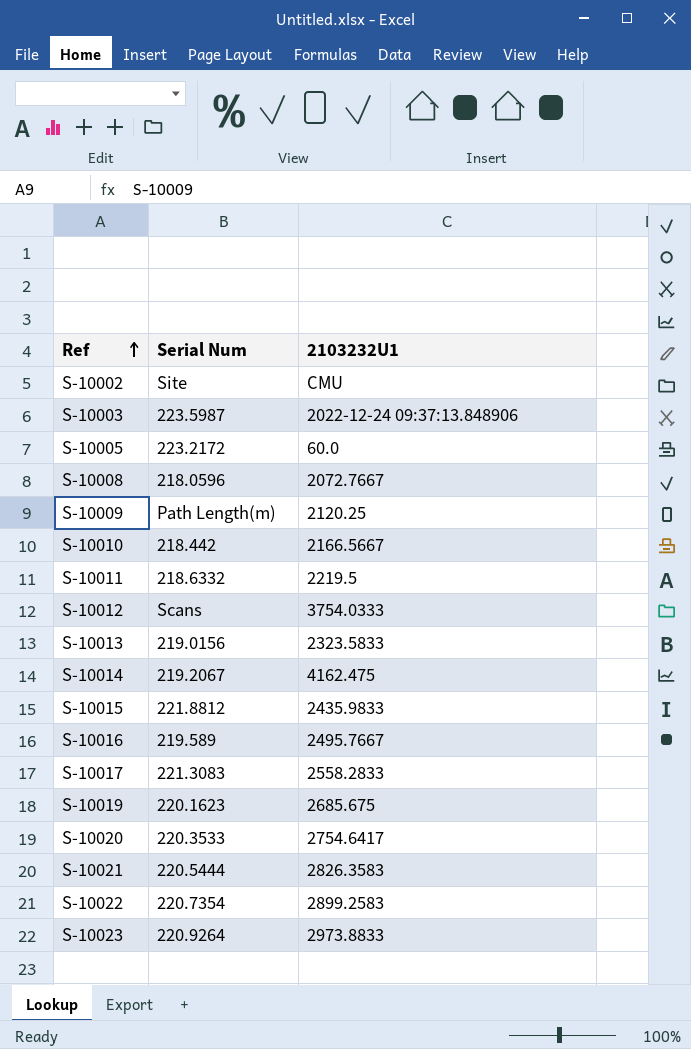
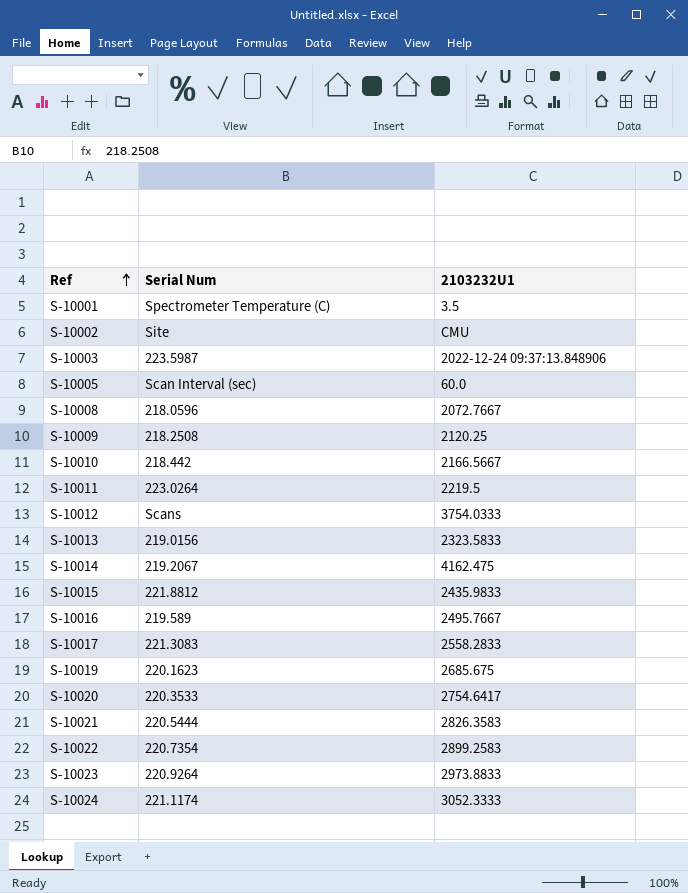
row S-10001: none -> Spectrometer Temperature (C) | 3.5
S-10005 | Serial Num: 223.2172 -> Scan Interval (sec)
S-10009 | Serial Num: Path Length(m) -> 218.2508
S-10011 | Serial Num: 218.6332 -> 223.0264
row S-10024: none -> 221.1174 | 3052.3333

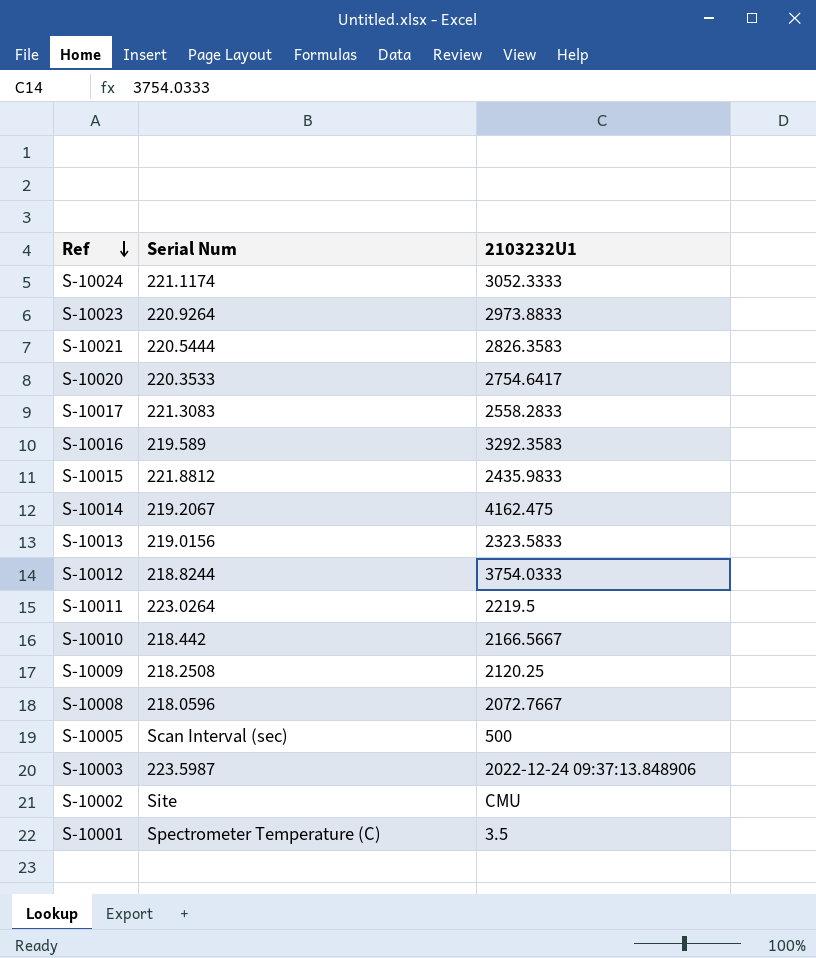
row order: Ref ascending -> Ref descending
row S-10019: 220.1623 | 2685.675 -> none
row S-10022: 220.7354 | 2899.2583 -> none
S-10016 | 2103232U1: 2495.7667 -> 3292.3583
S-10012 | Serial Num: Scans -> 218.8244
S-10005 | 2103232U1: 60.0 -> 500

